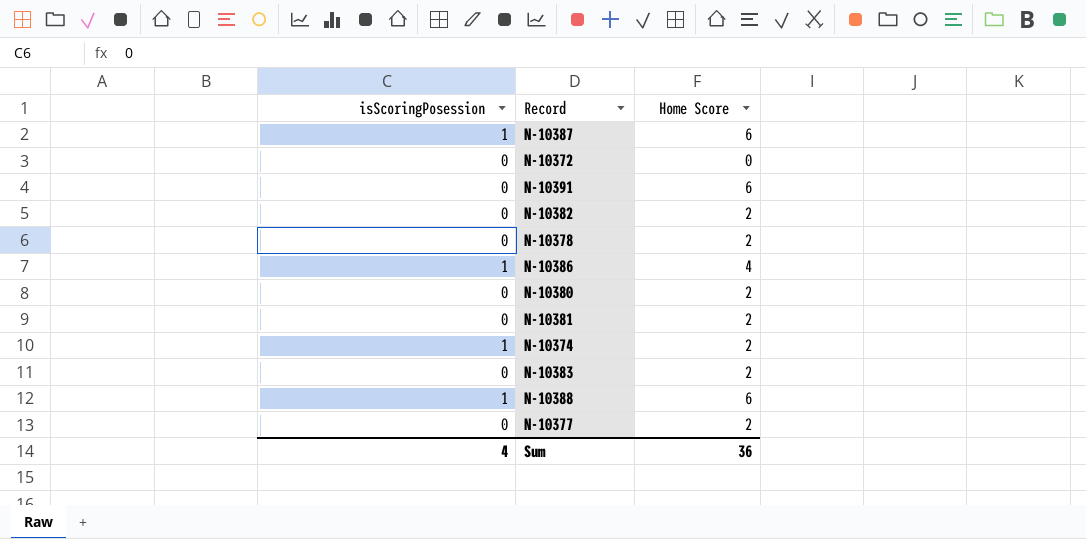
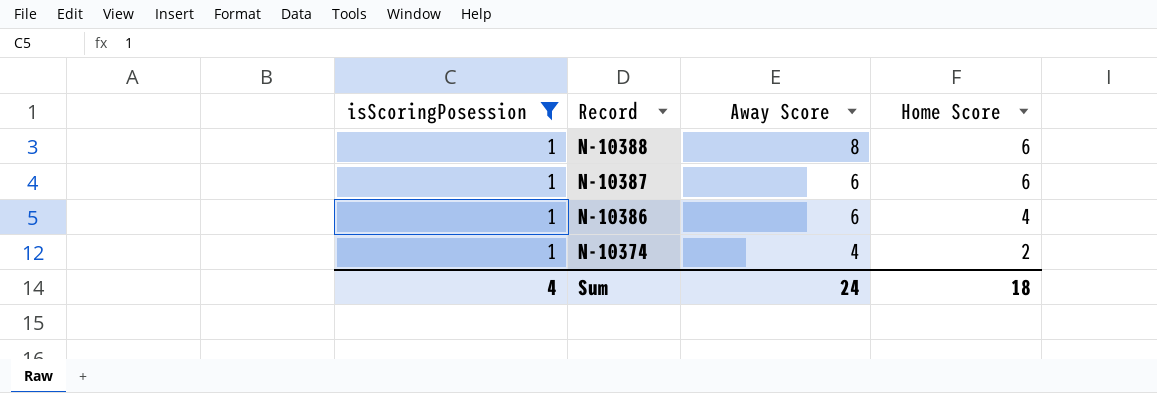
filter: none -> isScoringPosession = 1
row order: none -> Record descending
column Away Score | position: none -> 3
Sum | Home Score: 36 -> 18

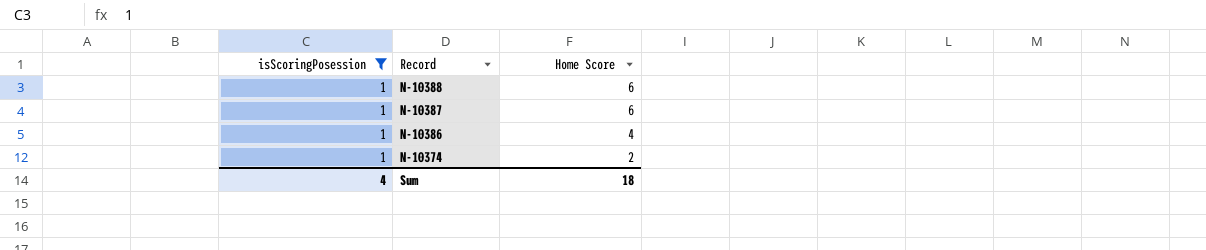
column Away Score | position: 3 -> none

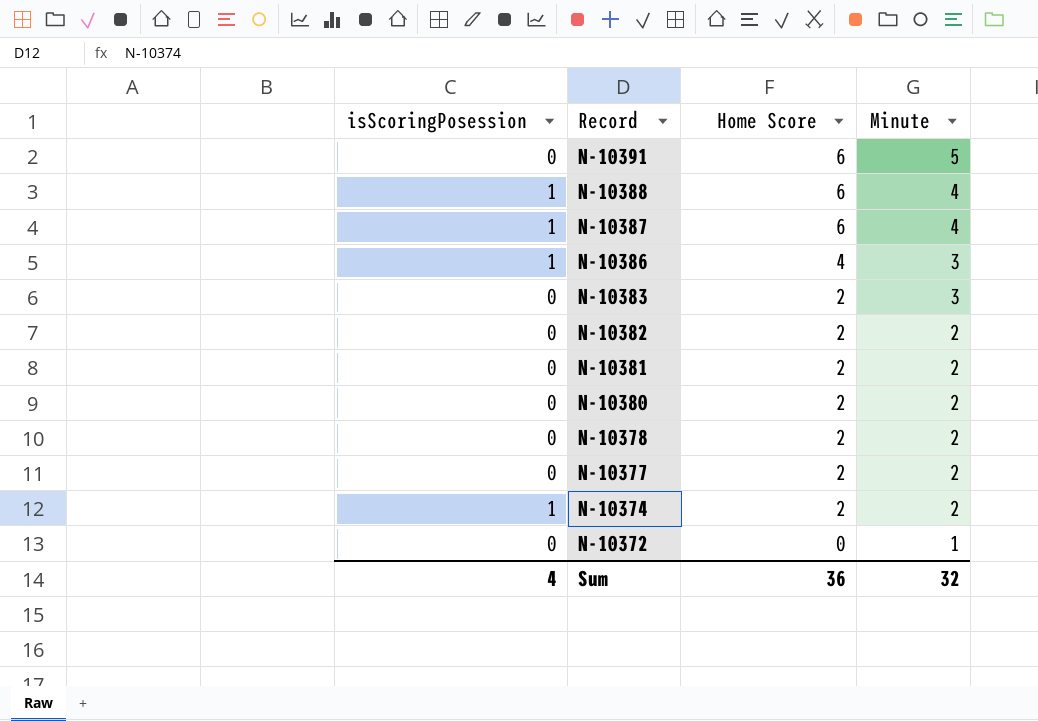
filter: isScoringPosession = 1 -> none
column Minute | position: none -> 4
Sum | Home Score: 18 -> 36

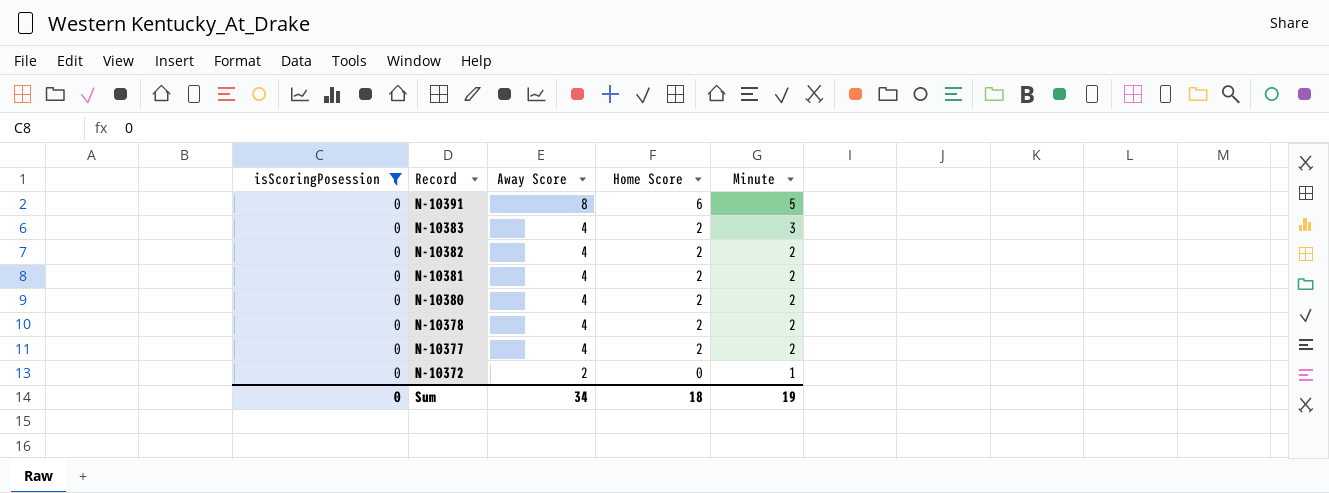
filter: none -> isScoringPosession = 0
column Away Score | position: none -> 3
Sum | isScoringPosession: 4 -> 0
Sum | Home Score: 36 -> 18
Sum | Minute: 32 -> 19

